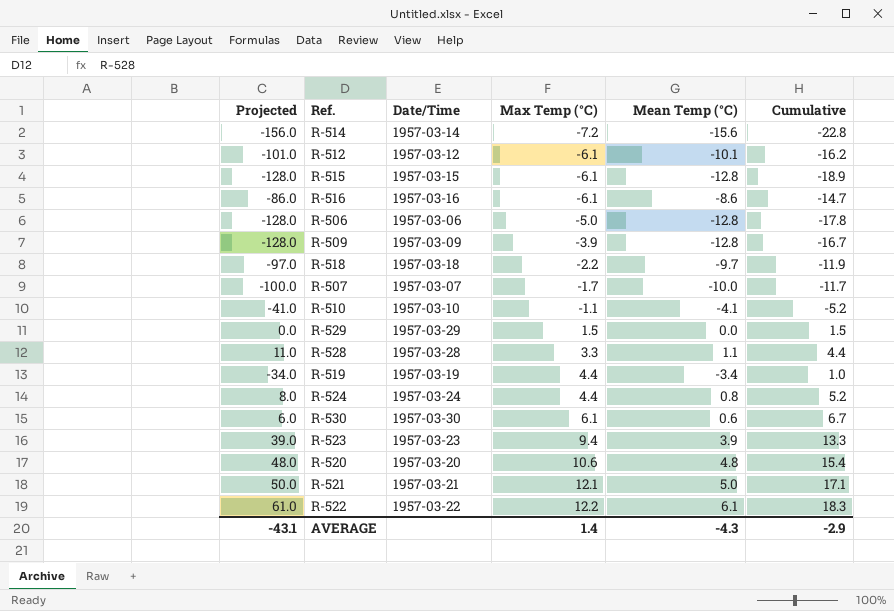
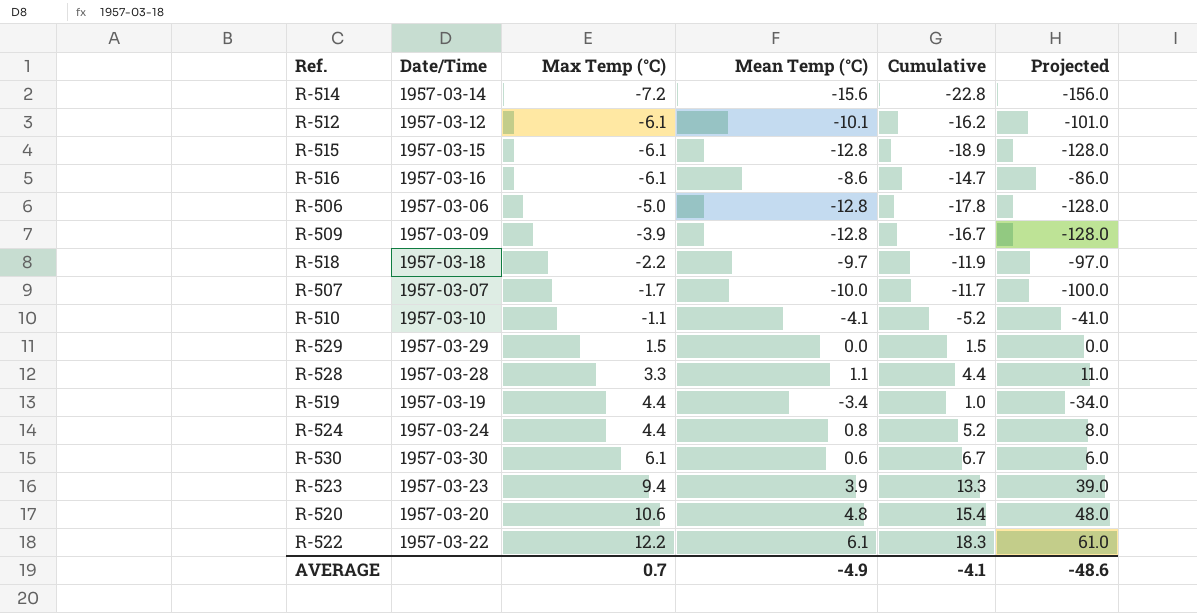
column Projected | position: 1 -> 6
row R-521: 50.0 | 1957-03-21 | 12.1 | 5.0 | 17.1 -> none
AVERAGE | Max Temp (°C): 1.4 -> 0.7
AVERAGE | Mean Temp (°C): -4.3 -> -4.9
AVERAGE | Cumulative: -2.9 -> -4.1
AVERAGE | Projected: -43.1 -> -48.6

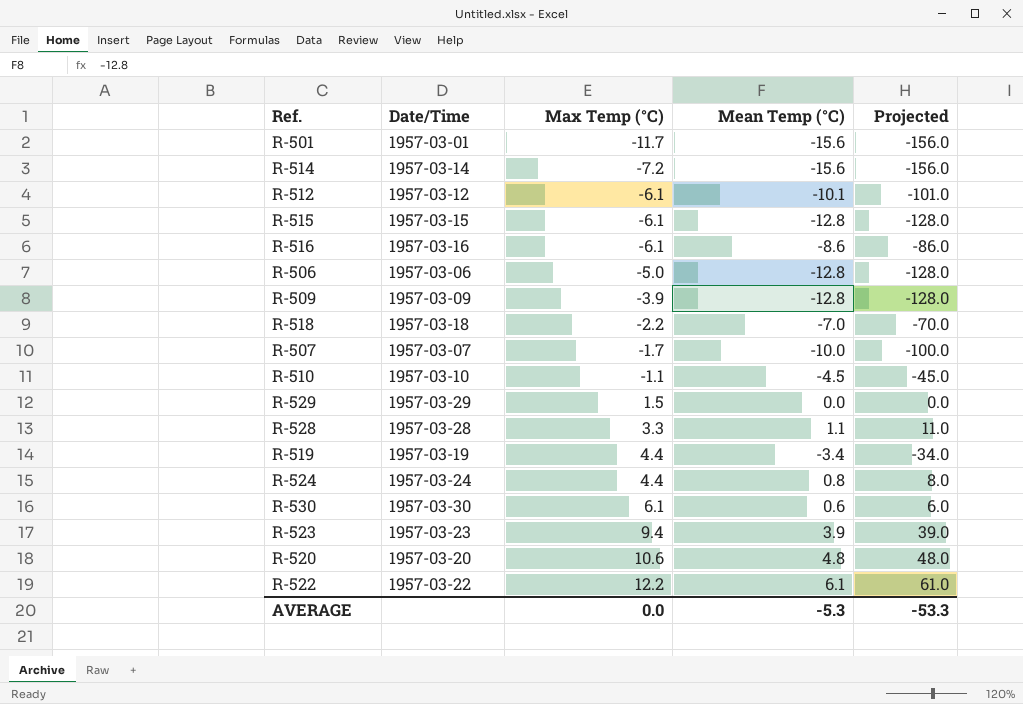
column Cumulative | formula: [Max Temp (°C)] + [Mean Temp (°C)] -> none
row R-501: none -> 1957-03-01 | -11.7 | -15.6 | -156.0
R-518 | Mean Temp (°C): -9.7 -> -7.0
R-518 | Projected: -97.0 -> -70.0
R-510 | Mean Temp (°C): -4.1 -> -4.5
R-510 | Projected: -41.0 -> -45.0
AVERAGE | Max Temp (°C): 0.7 -> 0.0
AVERAGE | Mean Temp (°C): -4.9 -> -5.3
AVERAGE | Projected: -48.6 -> -53.3

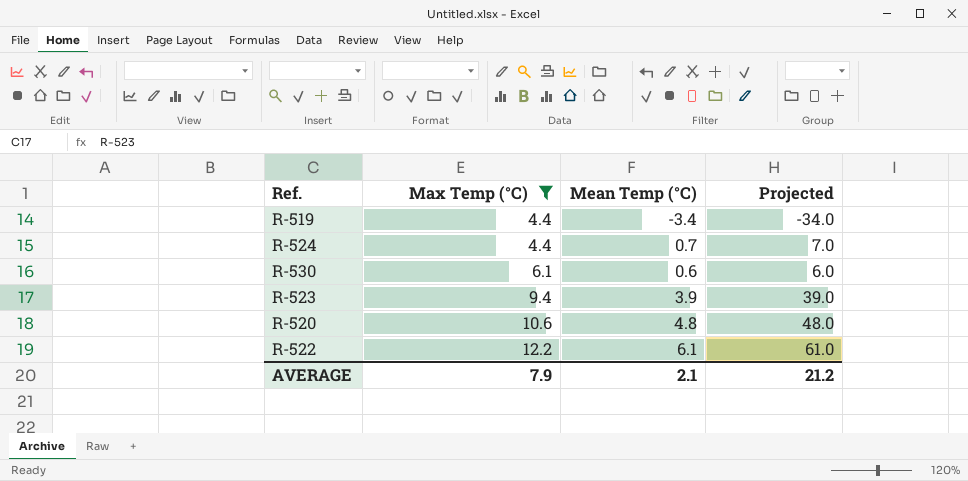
filter: none -> Max Temp (°C) >= 4.4
column Date/Time | position: 2 -> none
R-524 | Mean Temp (°C): 0.8 -> 0.7
R-524 | Projected: 8.0 -> 7.0
AVERAGE | Max Temp (°C): 0.0 -> 7.9
AVERAGE | Mean Temp (°C): -5.3 -> 2.1
AVERAGE | Projected: -53.3 -> 21.2

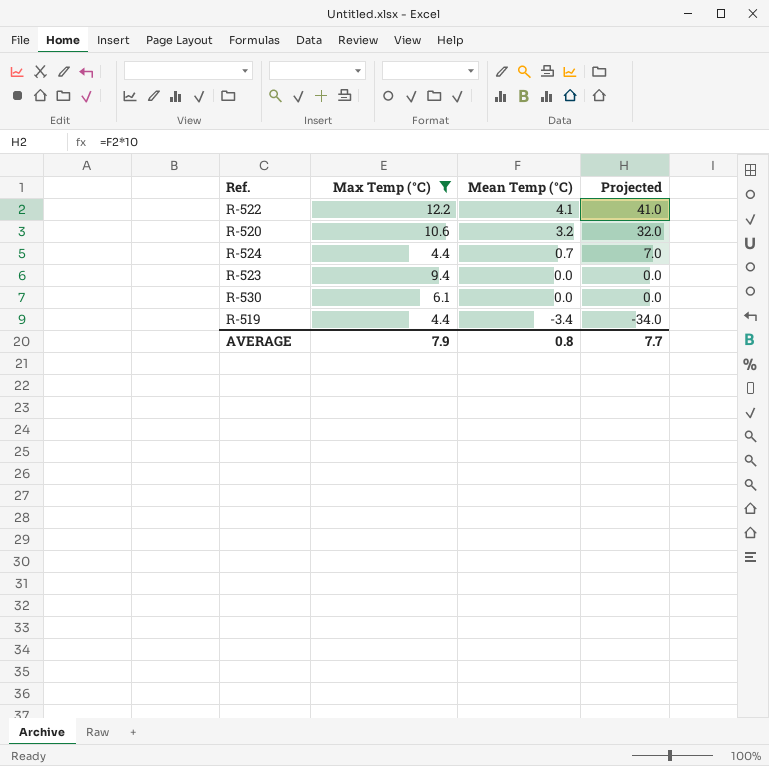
row order: Max Temp (°C) ascending -> Mean Temp (°C) descending
R-522 | Mean Temp (°C): 6.1 -> 4.1
R-522 | Projected: 61.0 -> 41.0
R-520 | Mean Temp (°C): 4.8 -> 3.2
R-520 | Projected: 48.0 -> 32.0
R-523 | Mean Temp (°C): 3.9 -> 0.0
R-523 | Projected: 39.0 -> 0.0
R-530 | Mean Temp (°C): 0.6 -> 0.0
R-530 | Projected: 6.0 -> 0.0
AVERAGE | Mean Temp (°C): 2.1 -> 0.8
AVERAGE | Projected: 21.2 -> 7.7

